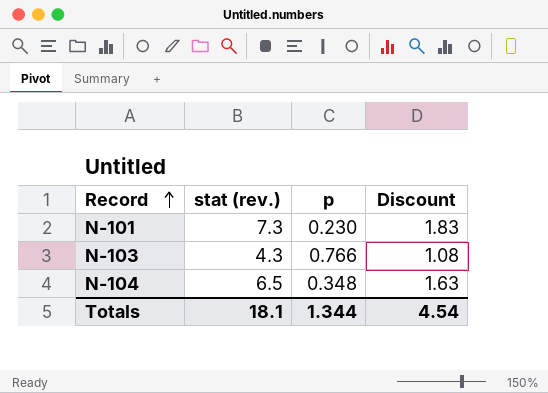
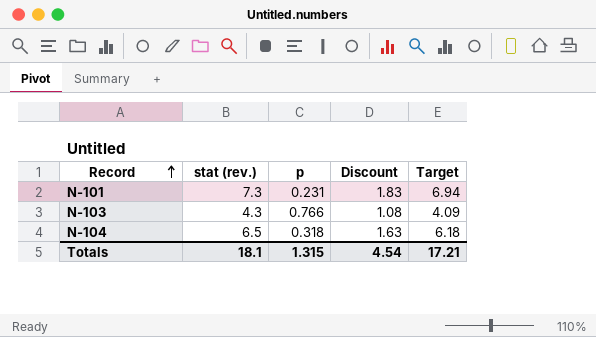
column Target | formula: none -> [stat (rev.)] * 0.95
N-101 | p: 0.230 -> 0.231
N-104 | p: 0.348 -> 0.318
Totals | p: 1.344 -> 1.315

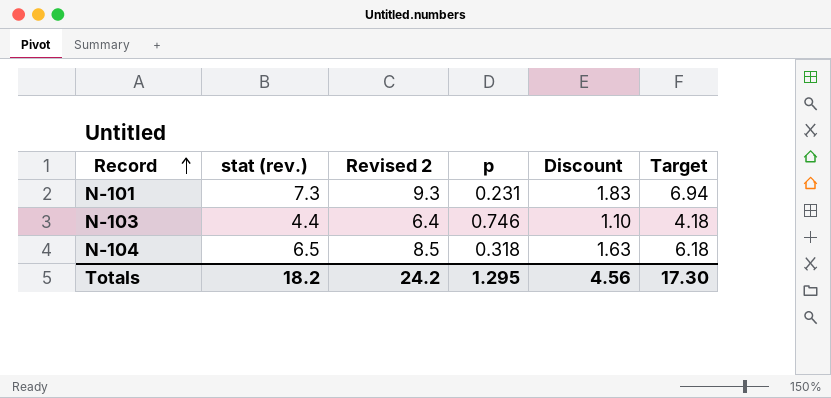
column Revised 2 | formula: none -> [stat (rev.)] + 2
N-103 | stat (rev.): 4.3 -> 4.4
N-103 | p: 0.766 -> 0.746
N-103 | Discount: 1.08 -> 1.10
N-103 | Target: 4.09 -> 4.18
Totals | stat (rev.): 18.1 -> 18.2
Totals | p: 1.315 -> 1.295
Totals | Discount: 4.54 -> 4.56
Totals | Target: 17.21 -> 17.30

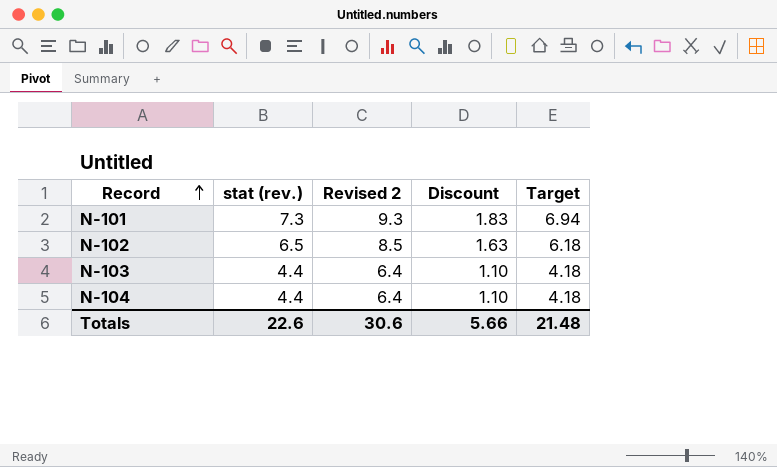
column p | position: 4 -> none
row N-102: none -> 6.5 | 8.5 | 1.63 | 6.18
N-104 | stat (rev.): 6.5 -> 4.4
N-104 | Revised 2: 8.5 -> 6.4
N-104 | Discount: 1.63 -> 1.10
N-104 | Target: 6.18 -> 4.18
Totals | stat (rev.): 18.2 -> 22.6
Totals | Revised 2: 24.2 -> 30.6
Totals | Discount: 4.56 -> 5.66
Totals | Target: 17.30 -> 21.48

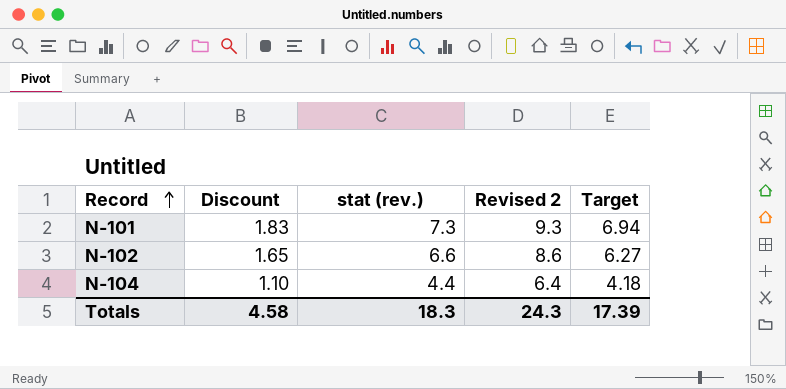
column Discount | position: 4 -> 2
row N-103: 4.4 | 6.4 | 1.10 | 4.18 -> none
N-102 | Discount: 1.63 -> 1.65
N-102 | stat (rev.): 6.5 -> 6.6
N-102 | Revised 2: 8.5 -> 8.6
N-102 | Target: 6.18 -> 6.27
Totals | Discount: 5.66 -> 4.58
Totals | stat (rev.): 22.6 -> 18.3
Totals | Revised 2: 30.6 -> 24.3
Totals | Target: 21.48 -> 17.39

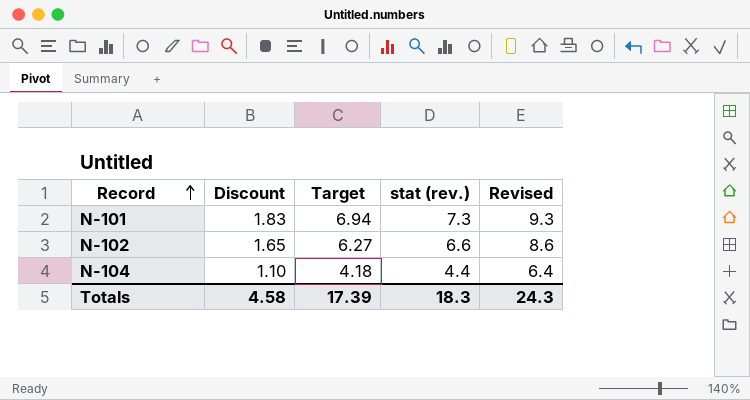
column Target | position: 5 -> 3
column name: Revised 2 -> Revised

